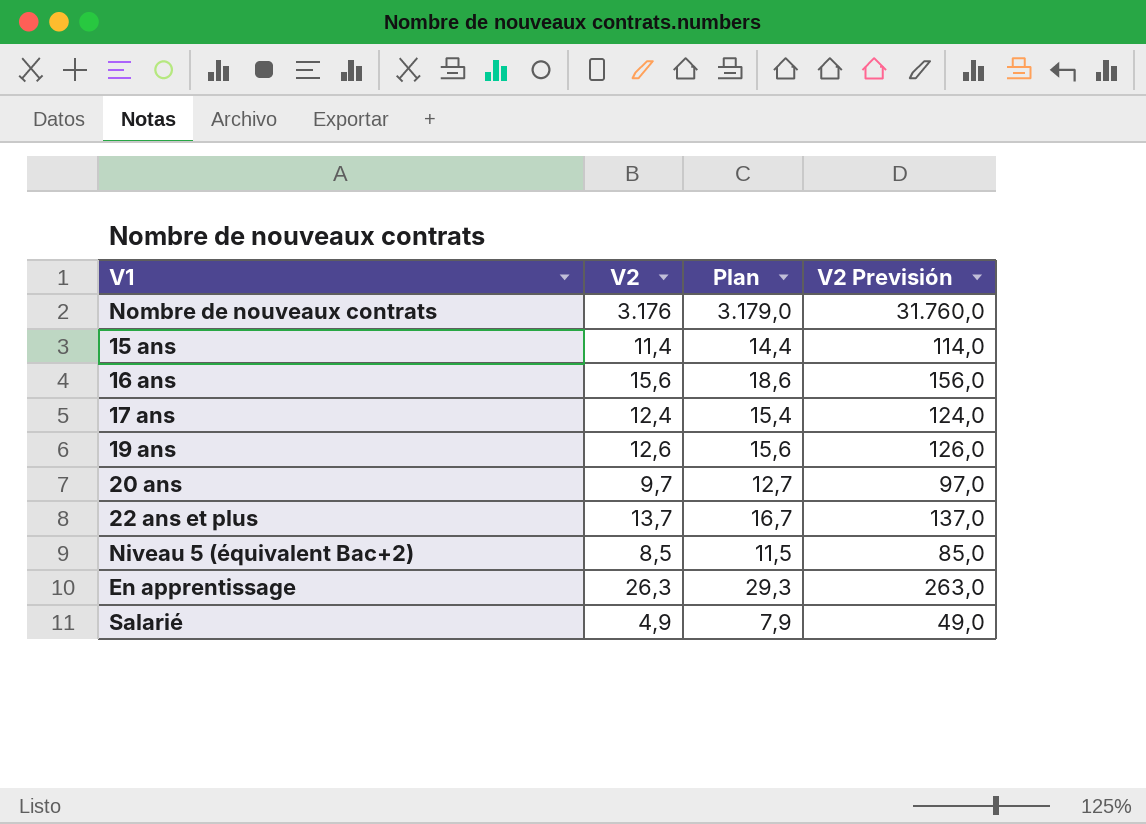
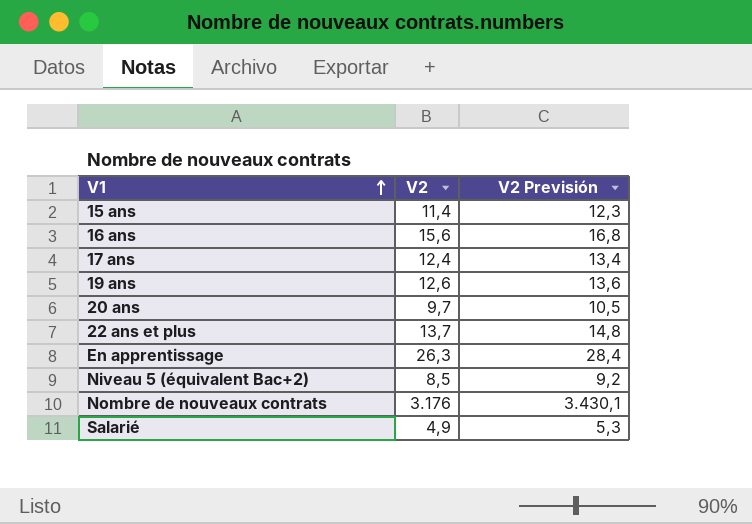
row order: none -> V1 ascending
column Plan | formula: [V2] + 3 -> none
column V2 Previsión | formula: [V2] * 10 -> [V2] * 1,08

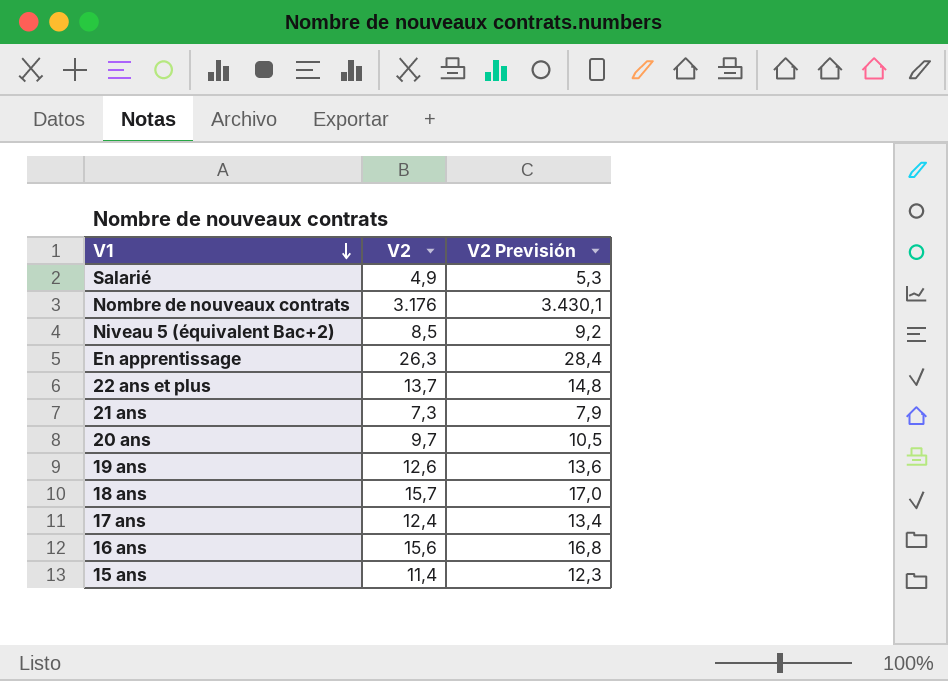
row order: V1 ascending -> V1 descending
row 21 ans: none -> 7,3 | 7,9
row 18 ans: none -> 15,7 | 17,0

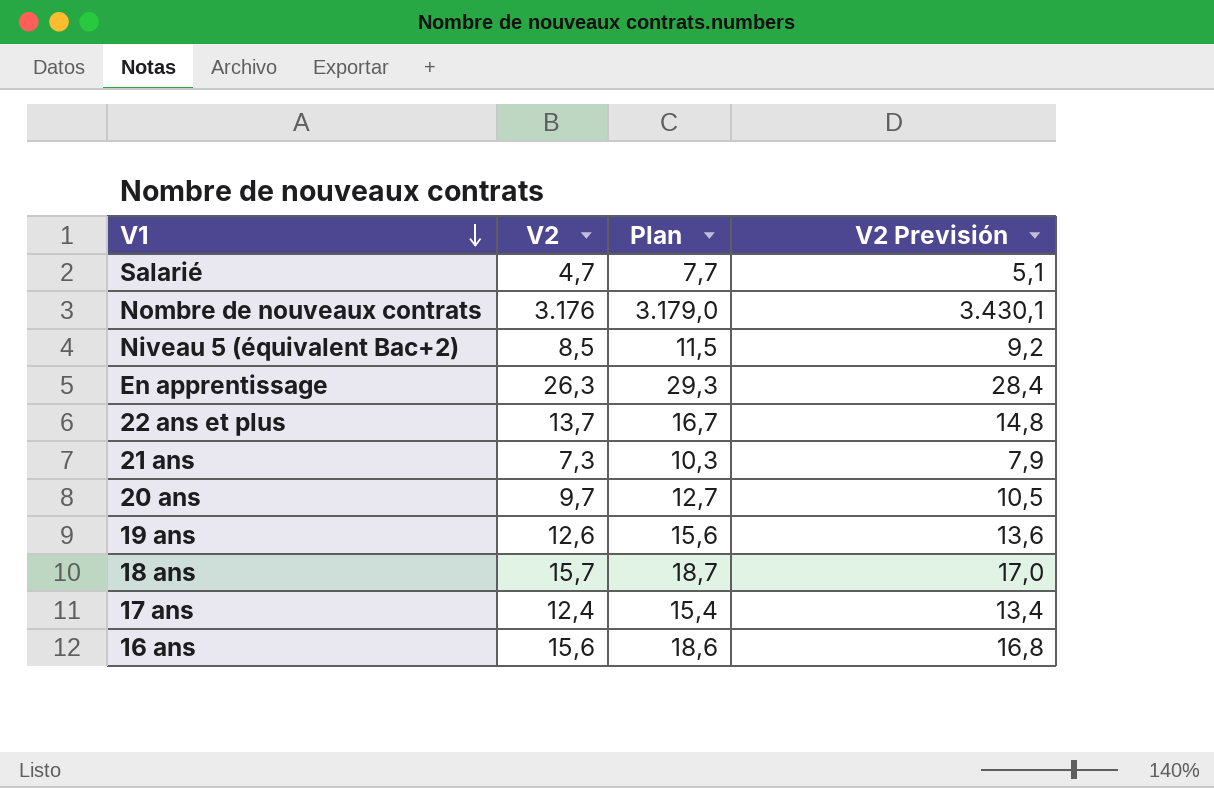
column Plan | formula: none -> [V2] + 3
row 15 ans: 11,4 | 12,3 -> none
Salarié | V2: 4,9 -> 4,7
Salarié | V2 Previsión: 5,3 -> 5,1

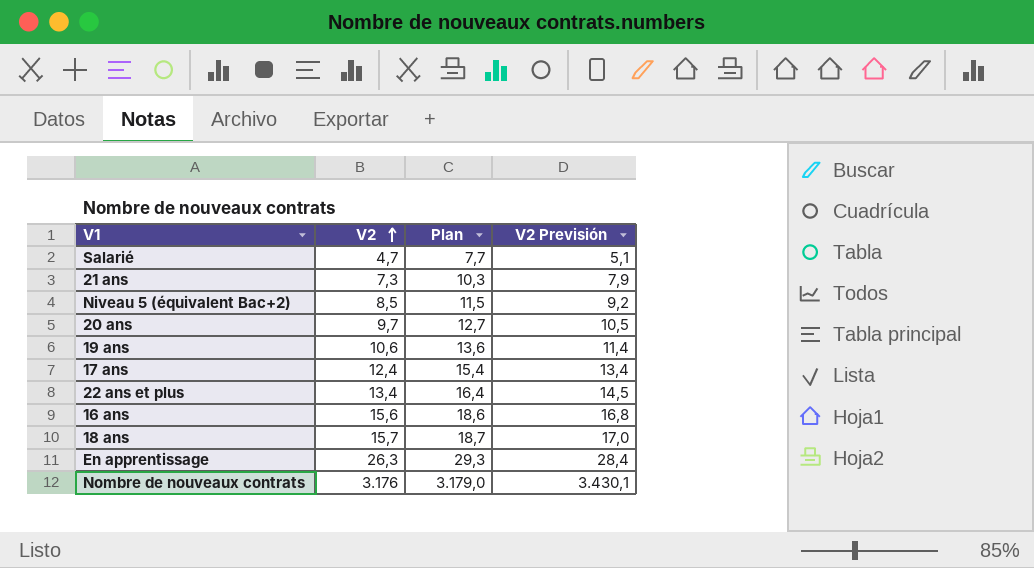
row order: V1 descending -> V2 ascending
19 ans | V2: 12,6 -> 10,6
19 ans | Plan: 15,6 -> 13,6
19 ans | V2 Previsión: 13,6 -> 11,4
22 ans et plus | V2: 13,7 -> 13,4
22 ans et plus | Plan: 16,7 -> 16,4
22 ans et plus | V2 Previsión: 14,8 -> 14,5

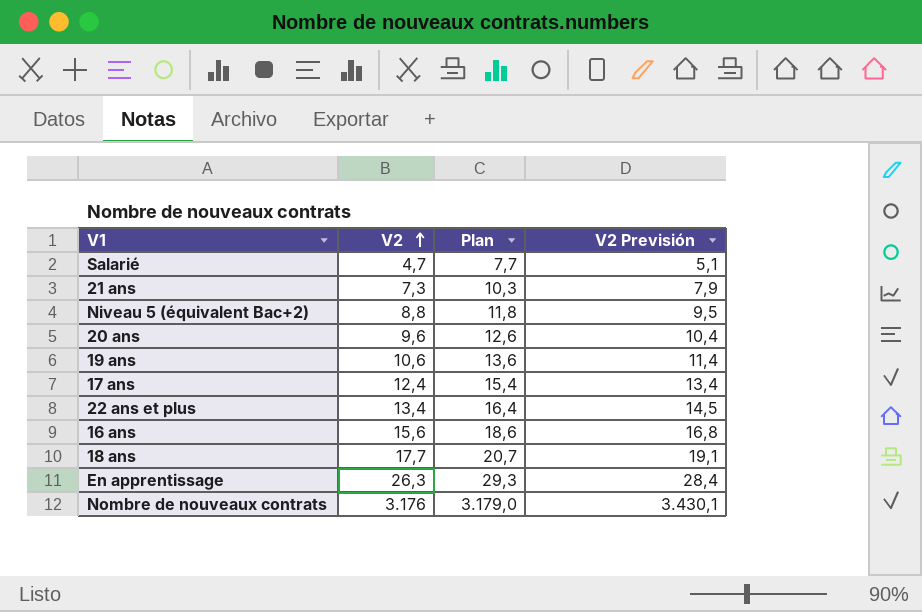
Niveau 5 (équivalent Bac+2) | V2: 8,5 -> 8,8
Niveau 5 (équivalent Bac+2) | Plan: 11,5 -> 11,8
Niveau 5 (équivalent Bac+2) | V2 Previsión: 9,2 -> 9,5
20 ans | V2: 9,7 -> 9,6
20 ans | Plan: 12,7 -> 12,6
20 ans | V2 Previsión: 10,5 -> 10,4
18 ans | V2: 15,7 -> 17,7
18 ans | Plan: 18,7 -> 20,7
18 ans | V2 Previsión: 17,0 -> 19,1

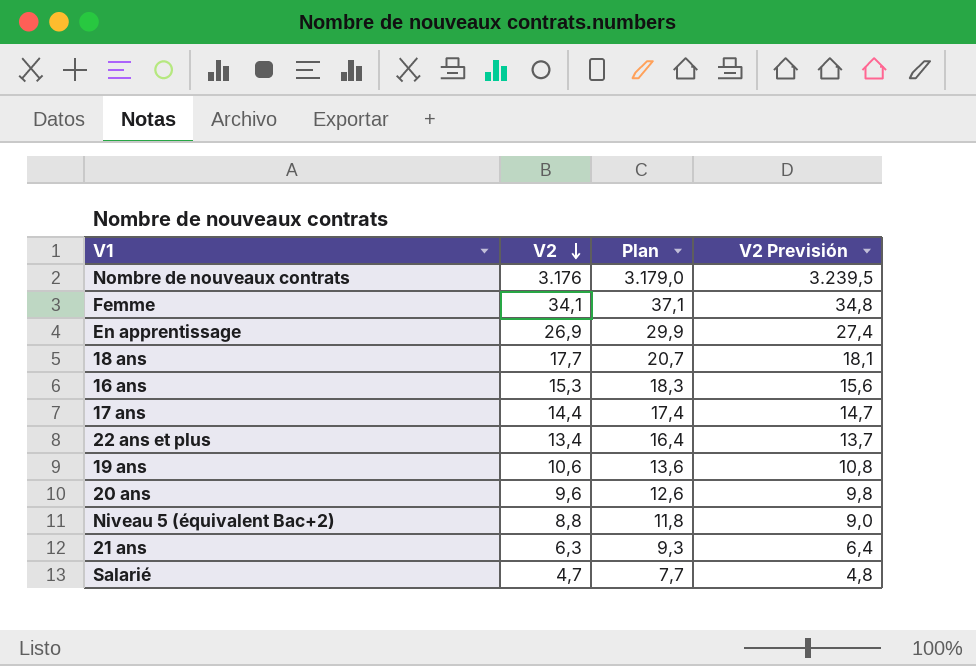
row order: V2 ascending -> V2 descending
column V2 Previsión | formula: [V2] * 1,08 -> [V2] * 1,02
row Femme: none -> 34,1 | 37,1 | 34,8
En apprentissage | V2: 26,3 -> 26,9
En apprentissage | Plan: 29,3 -> 29,9
16 ans | V2: 15,6 -> 15,3
16 ans | Plan: 18,6 -> 18,3
17 ans | V2: 12,4 -> 14,4
17 ans | Plan: 15,4 -> 17,4
21 ans | V2: 7,3 -> 6,3
21 ans | Plan: 10,3 -> 9,3

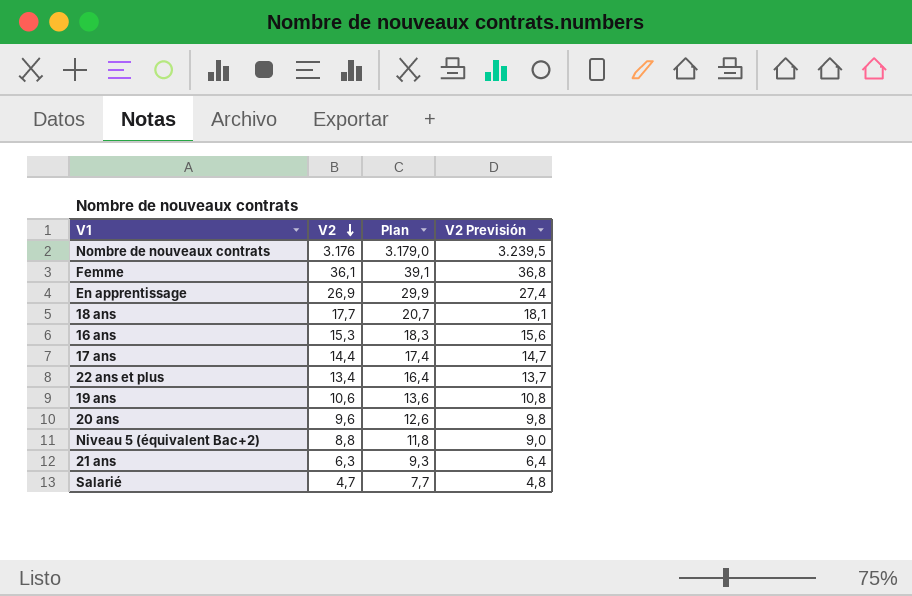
Femme | V2: 34,1 -> 36,1
Femme | Plan: 37,1 -> 39,1
Femme | V2 Previsión: 34,8 -> 36,8

